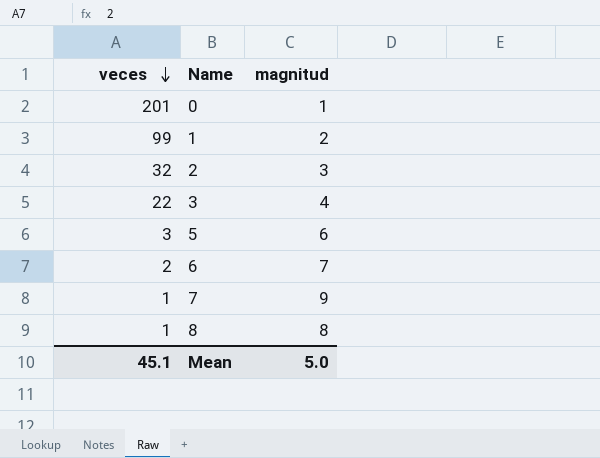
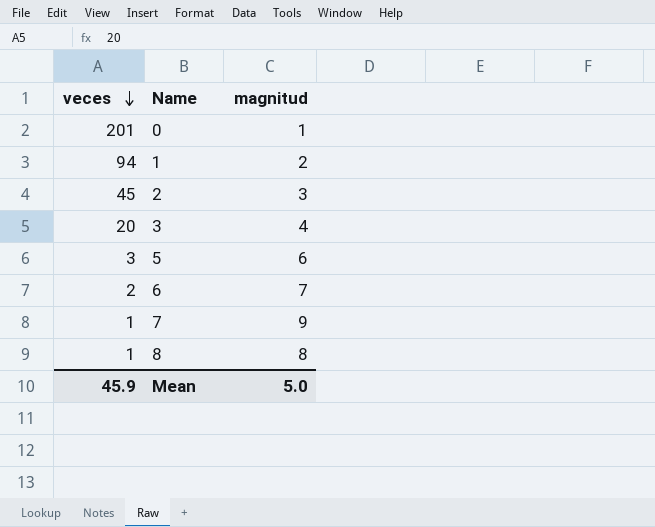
1 | veces: 99 -> 94
2 | veces: 32 -> 45
3 | veces: 22 -> 20
Mean | veces: 45.1 -> 45.9

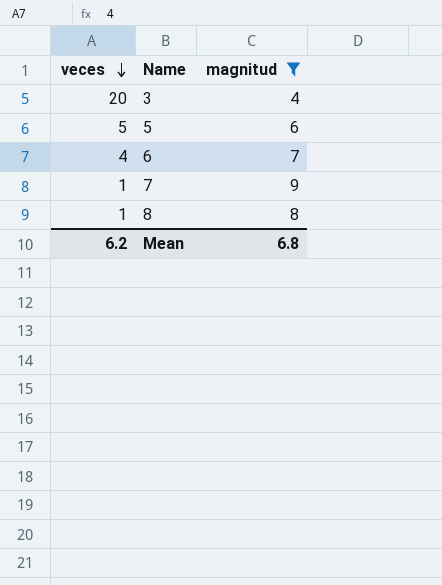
filter: none -> magnitud >= 4
5 | veces: 3 -> 5
6 | veces: 2 -> 4
Mean | veces: 45.9 -> 6.2
Mean | magnitud: 5.0 -> 6.8

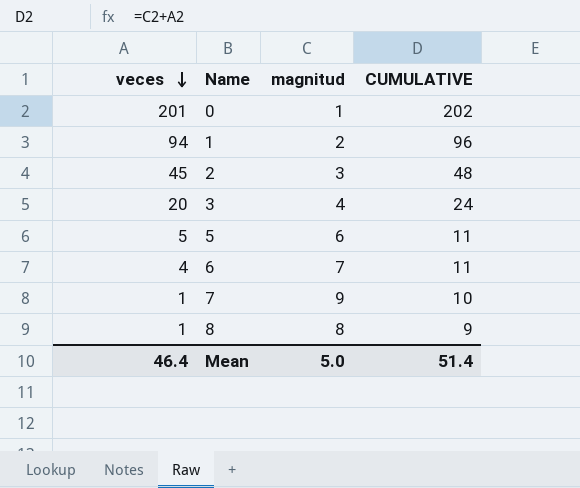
filter: magnitud >= 4 -> none
column CUMULATIVE | formula: none -> [veces] + [magnitud]
Mean | veces: 6.2 -> 46.4
Mean | magnitud: 6.8 -> 5.0

